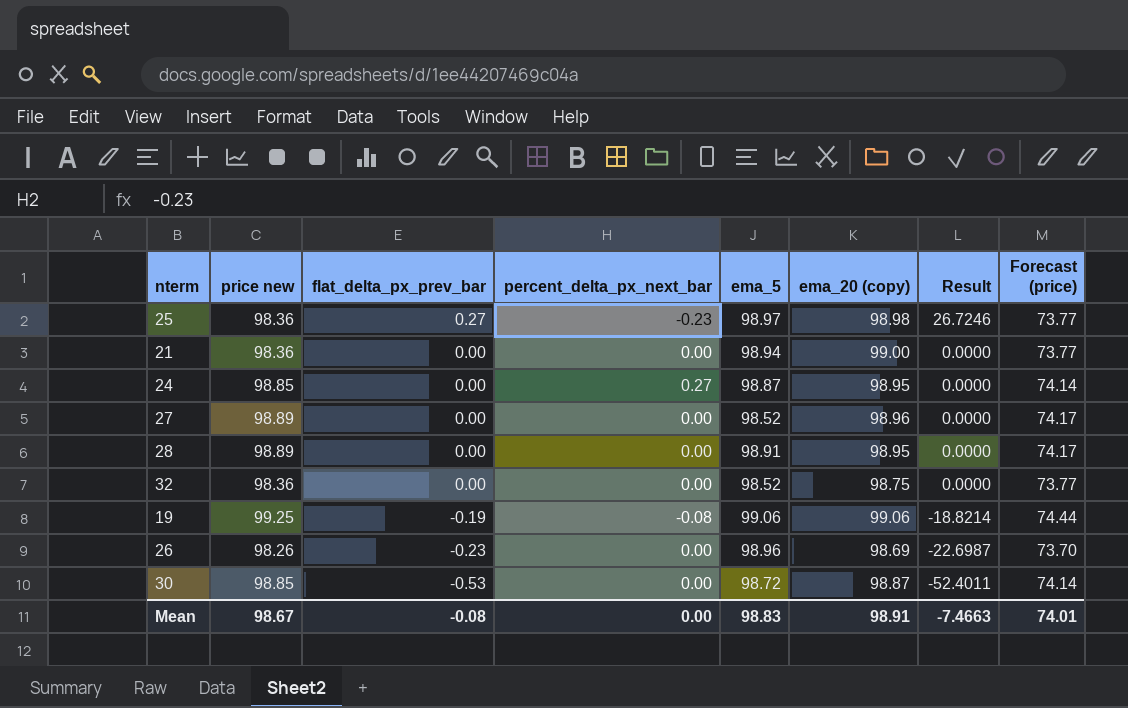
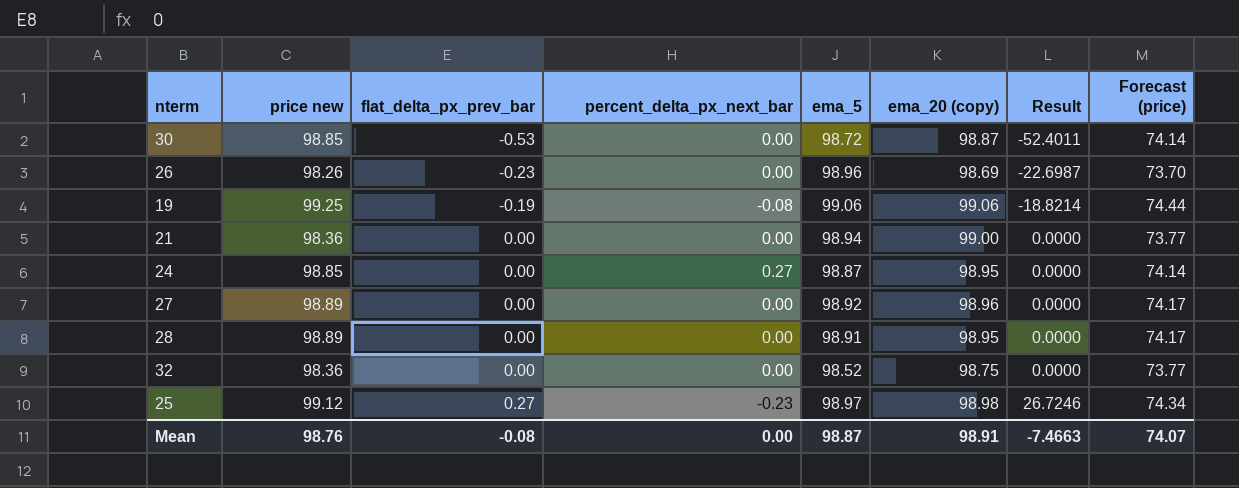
row order: flat_delta_px_prev_bar descending -> flat_delta_px_prev_bar ascending
27 | ema_5: 98.52 -> 98.92
25 | price new: 98.36 -> 99.12
25 | Forecast (price): 73.77 -> 74.34
Mean | price new: 98.67 -> 98.76
Mean | ema_5: 98.83 -> 98.87
Mean | Forecast (price): 74.01 -> 74.07

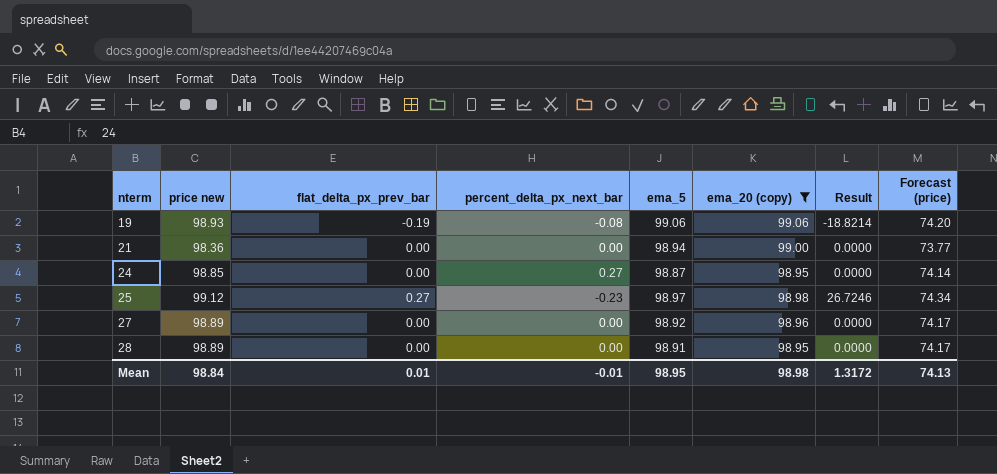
filter: none -> ema_20 (copy) >= 98.95
row order: flat_delta_px_prev_bar ascending -> nterm ascending
19 | price new: 99.25 -> 98.93
19 | Forecast (price): 74.44 -> 74.20
Mean | price new: 98.76 -> 98.84
Mean | flat_delta_px_prev_bar: -0.08 -> 0.01
Mean | percent_delta_px_next_bar: 0.00 -> -0.01
Mean | ema_5: 98.87 -> 98.95
Mean | ema_20 (copy): 98.91 -> 98.98
Mean | Result: -7.4663 -> 1.3172
Mean | Forecast (price): 74.07 -> 74.13

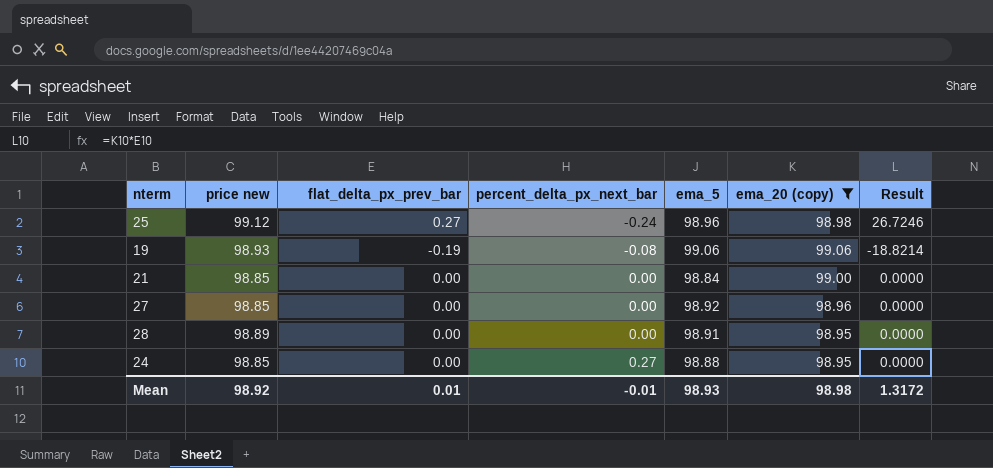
row order: nterm ascending -> percent_delta_px_next_bar ascending
column Forecast (price) | formula: [price new] * 0.75 -> none
25 | percent_delta_px_next_bar: -0.23 -> -0.24
25 | ema_5: 98.97 -> 98.96
21 | price new: 98.36 -> 98.85
21 | ema_5: 98.94 -> 98.84
27 | price new: 98.89 -> 98.85
24 | ema_5: 98.87 -> 98.88
Mean | price new: 98.84 -> 98.92
Mean | ema_5: 98.95 -> 98.93

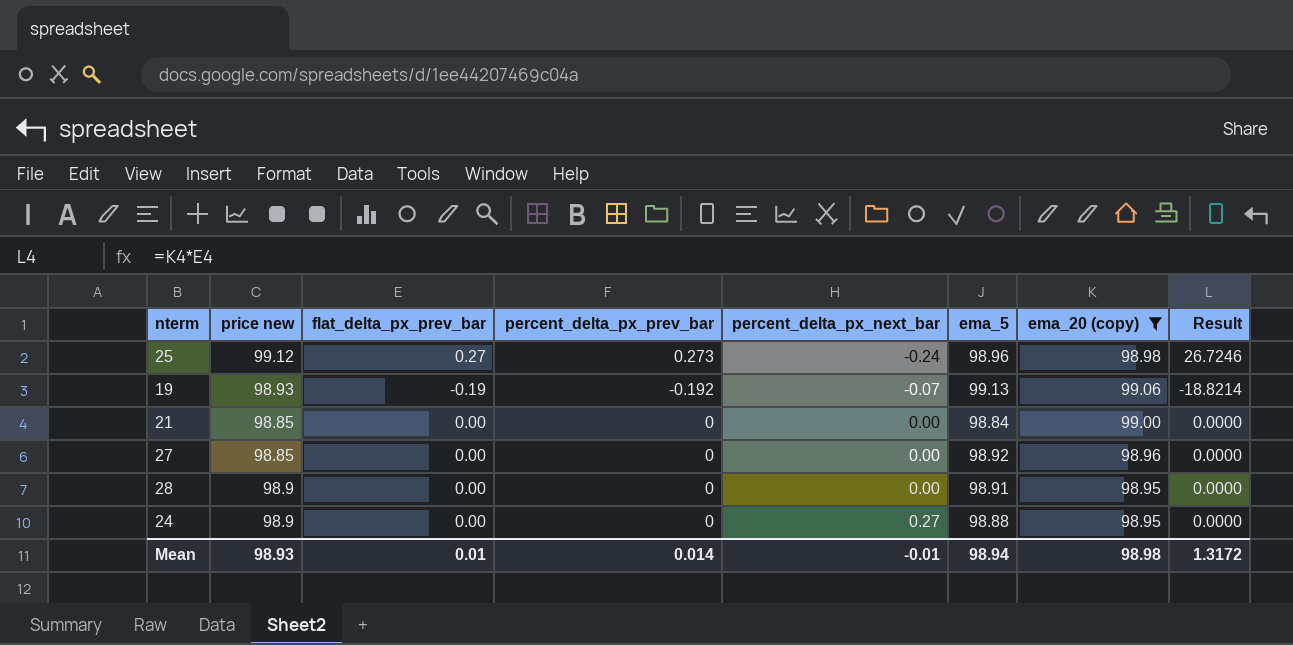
column percent_delta_px_prev_bar | position: none -> 4
19 | percent_delta_px_next_bar: -0.08 -> -0.07
19 | ema_5: 99.06 -> 99.13
28 | price new: 98.89 -> 98.9
24 | price new: 98.85 -> 98.9
Mean | price new: 98.92 -> 98.93
Mean | ema_5: 98.93 -> 98.94

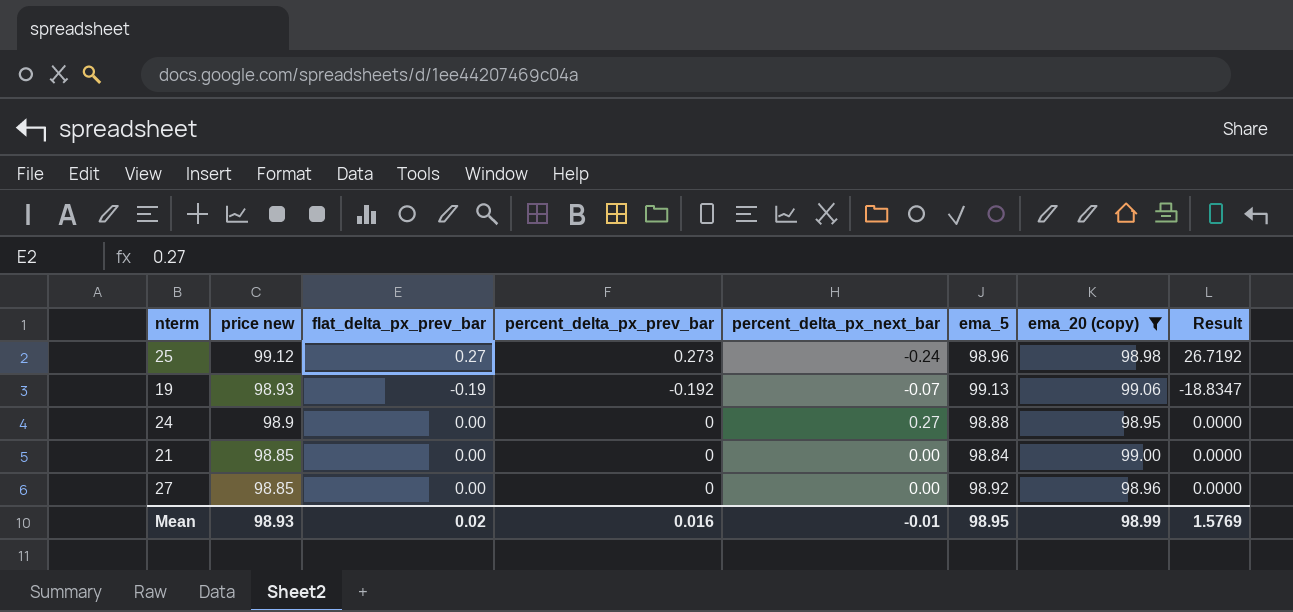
row order: percent_delta_px_next_bar ascending -> price new descending
column Result | formula: [flat_delta_px_prev_bar] * [ema_20 (copy)] -> [flat_delta_px_prev_bar] * [ema_5]
row 28: 98.9 | 0.00 | 0 | 0.00 | 98.91 | 98.95 | 0.0000 -> none
Mean | flat_delta_px_prev_bar: 0.01 -> 0.02
Mean | percent_delta_px_prev_bar: 0.014 -> 0.016
Mean | ema_5: 98.94 -> 98.95
Mean | ema_20 (copy): 98.98 -> 98.99
Mean | Result: 1.3172 -> 1.5769

